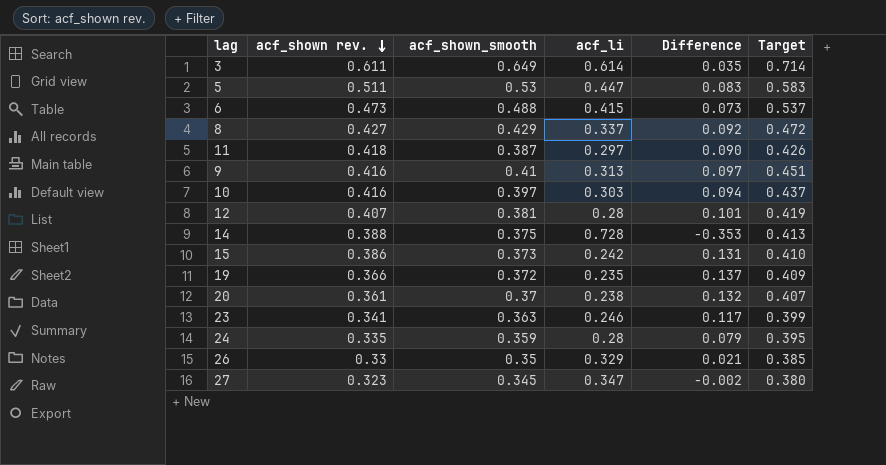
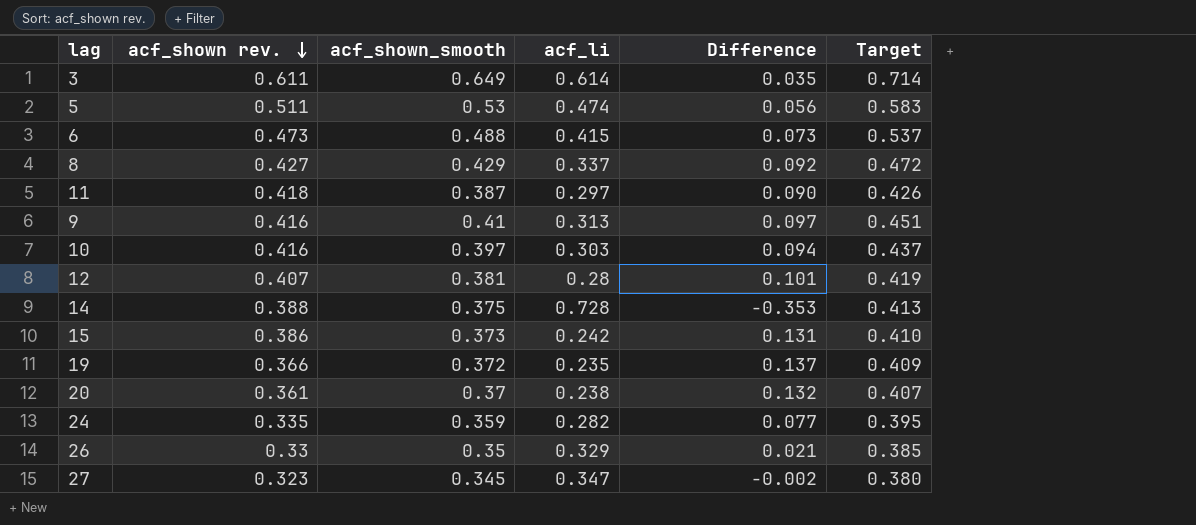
row 23: 0.341 | 0.363 | 0.246 | 0.117 | 0.399 -> none
5 | acf_li: 0.447 -> 0.474
5 | Difference: 0.083 -> 0.056
24 | acf_li: 0.28 -> 0.282
24 | Difference: 0.079 -> 0.077

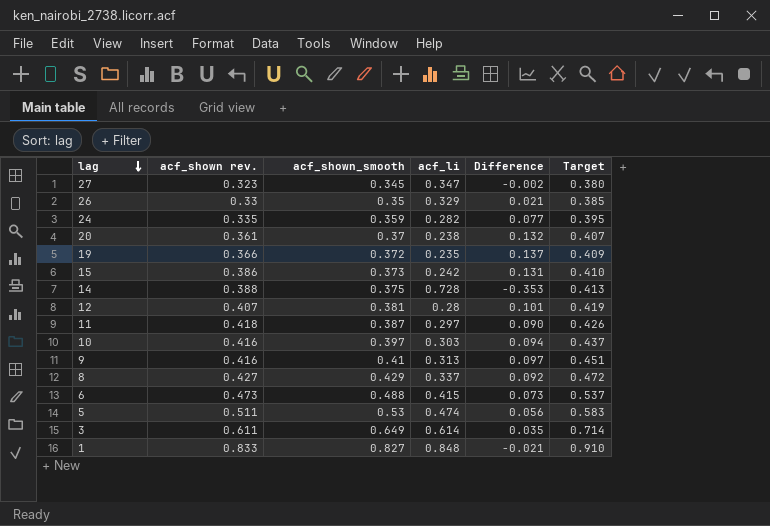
row order: acf_shown rev. descending -> lag descending
row 1: none -> 0.833 | 0.827 | 0.848 | -0.021 | 0.910

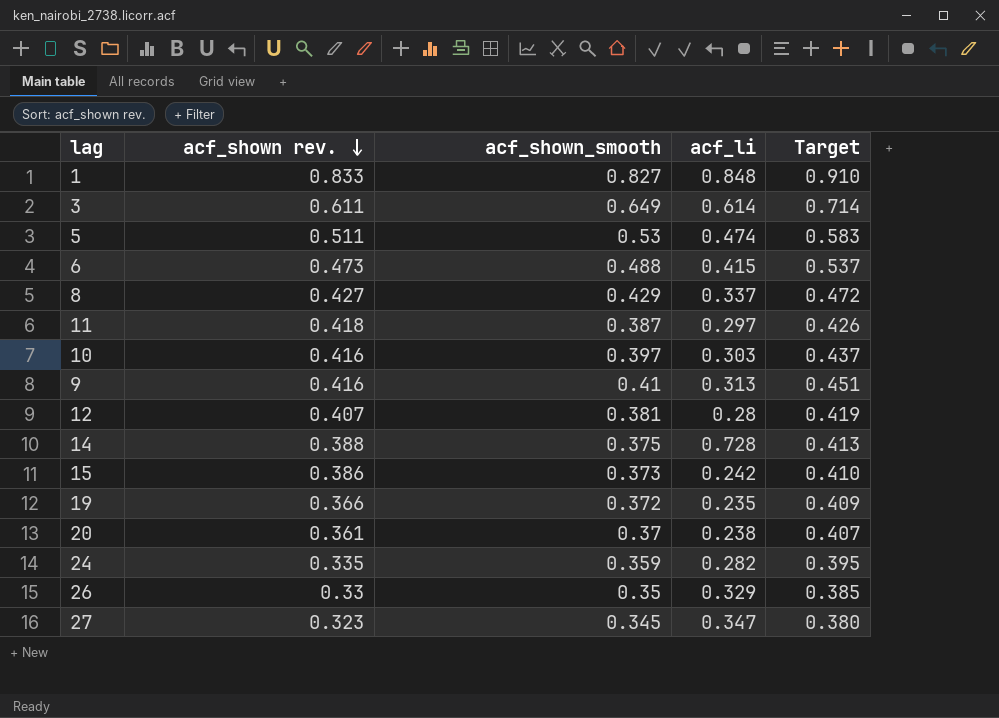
row order: lag descending -> acf_shown rev. descending
column Difference | formula: [acf_shown_smooth] - [acf_li] -> none

